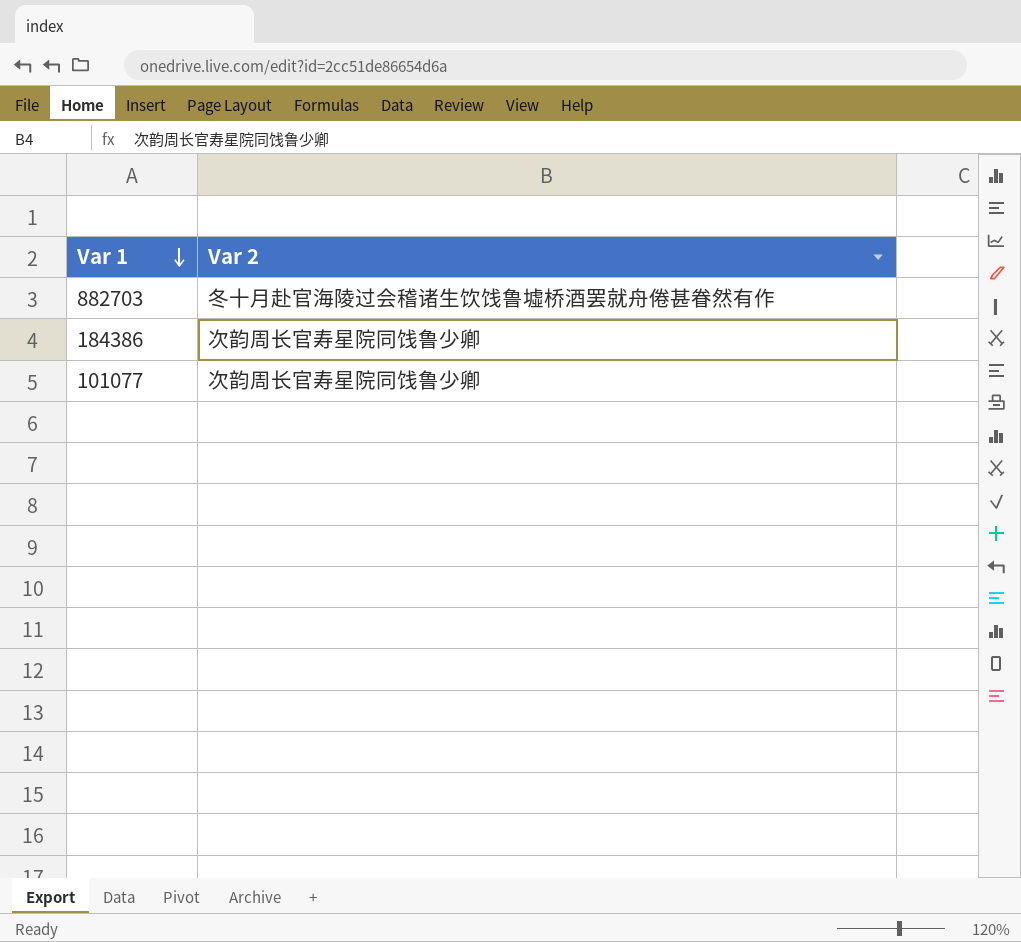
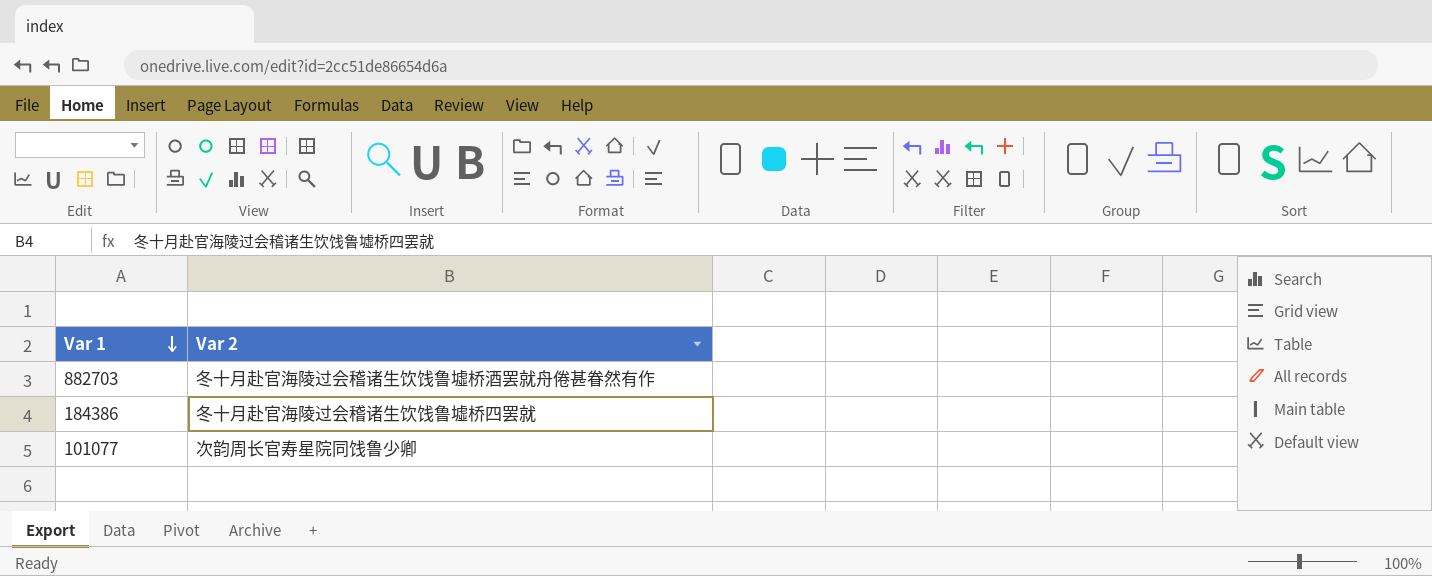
184386 | Var 2: 次韵周长官寿星院同饯鲁少卿 -> 冬十月赴官海陵过会稽诸生饮饯鲁墟桥四罢就

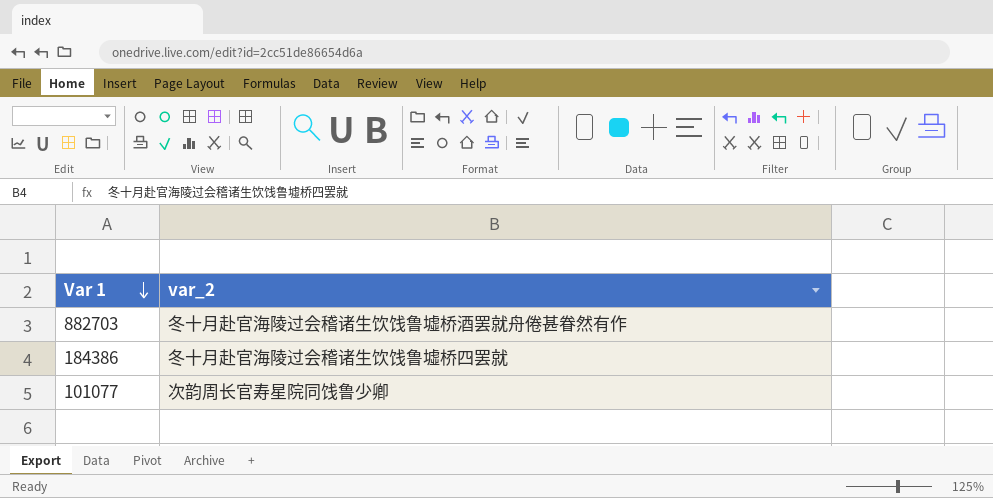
column name: Var 2 -> var_2

